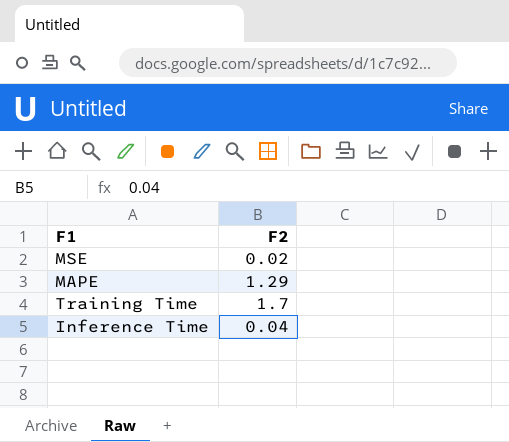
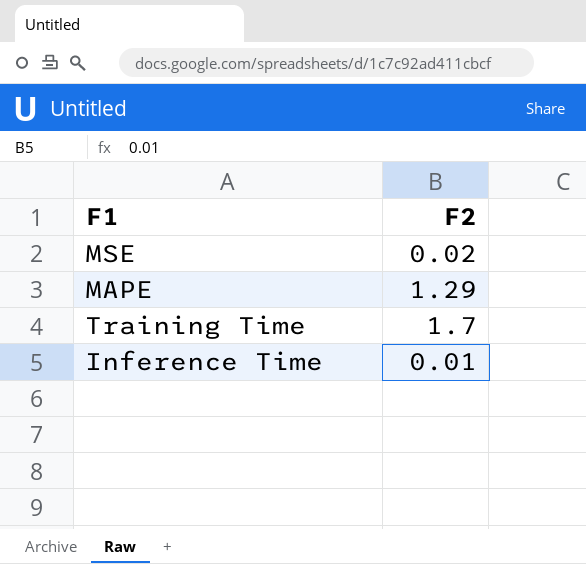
Inference Time | F2: 0.04 -> 0.01

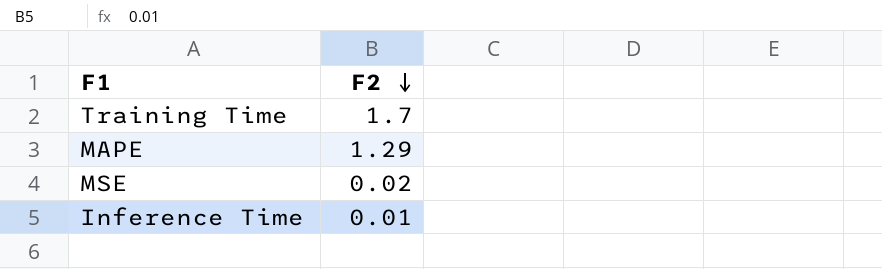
row order: none -> F2 descending

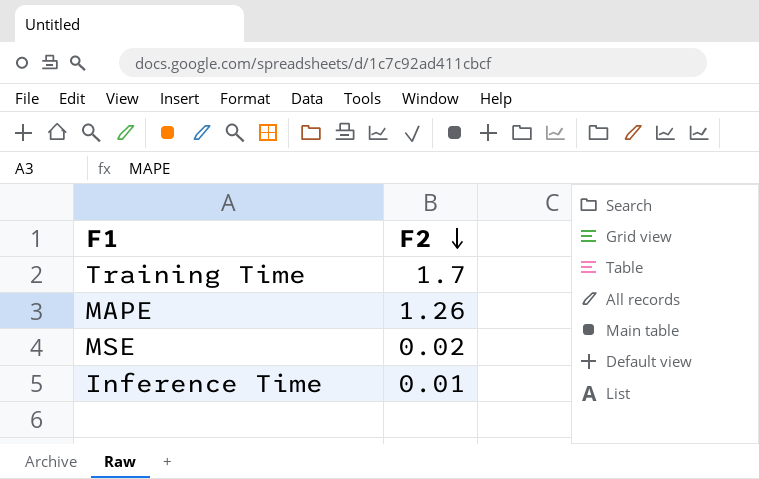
MAPE | F2: 1.29 -> 1.26

